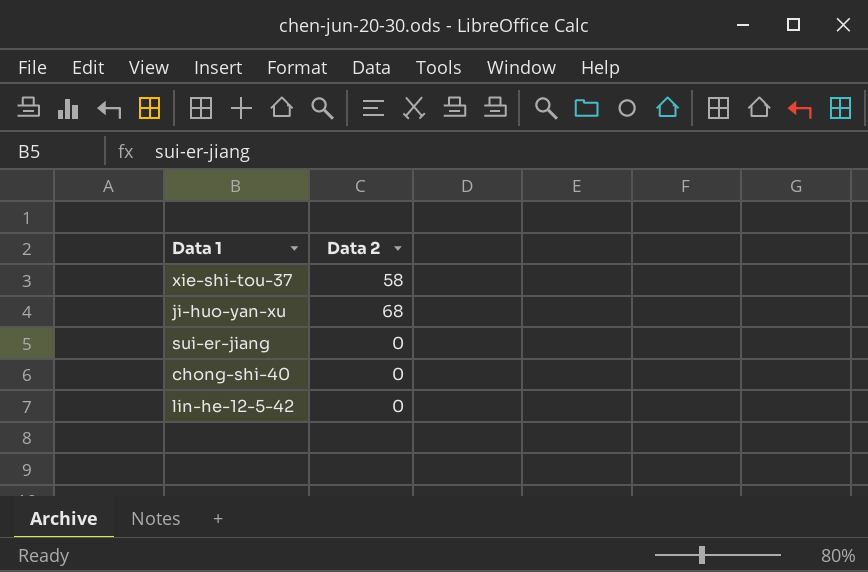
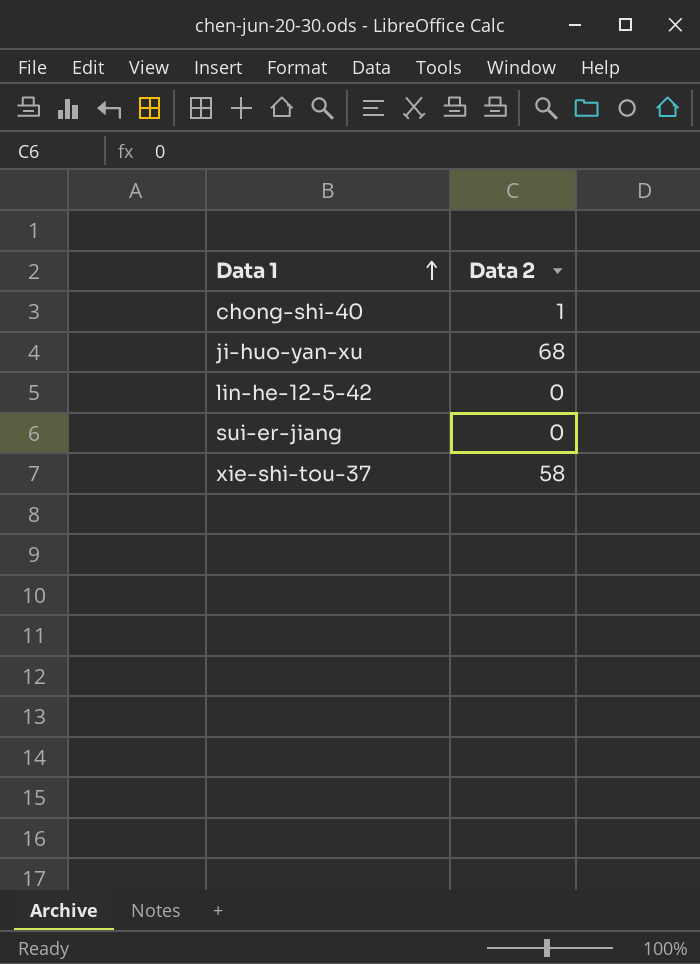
row order: none -> Data 1 ascending
chong-shi-40 | Data 2: 0 -> 1

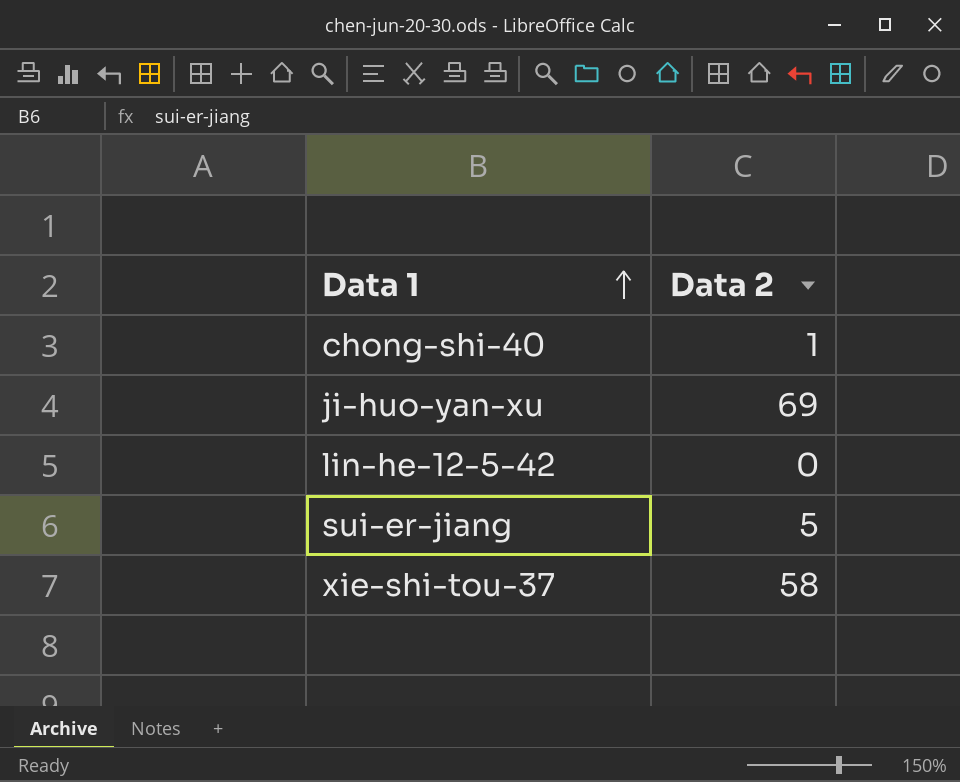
ji-huo-yan-xu | Data 2: 68 -> 69
sui-er-jiang | Data 2: 0 -> 5

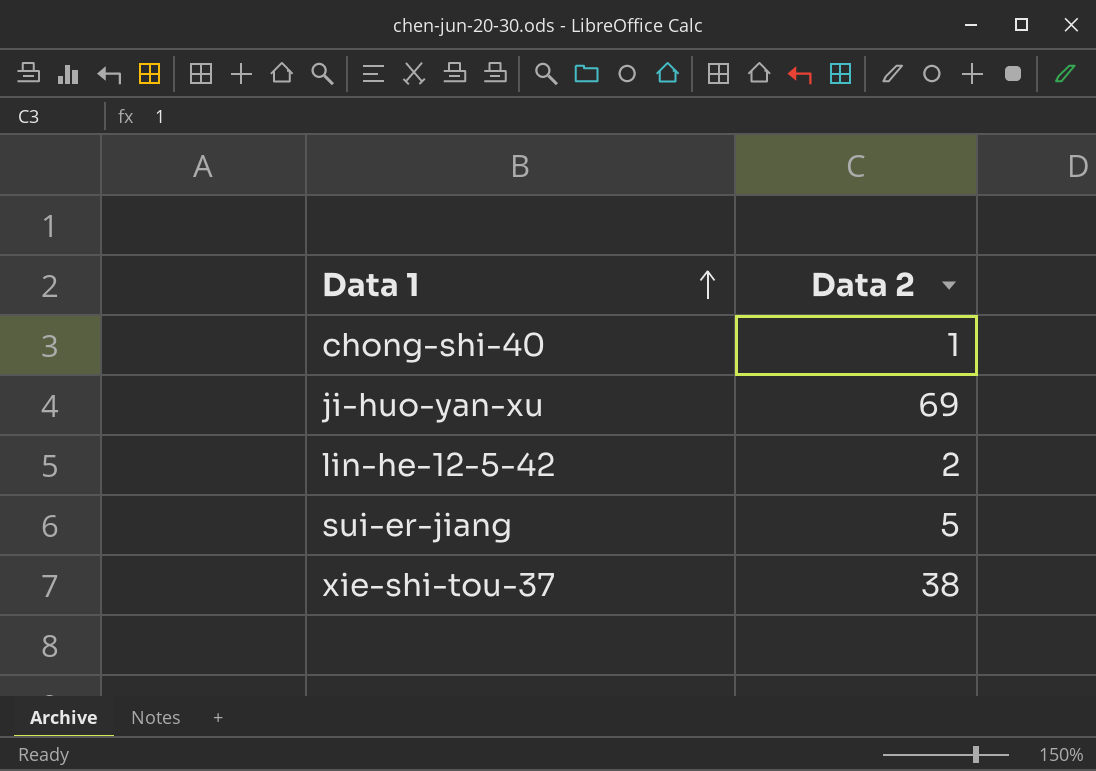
lin-he-12-5-42 | Data 2: 0 -> 2
xie-shi-tou-37 | Data 2: 58 -> 38

